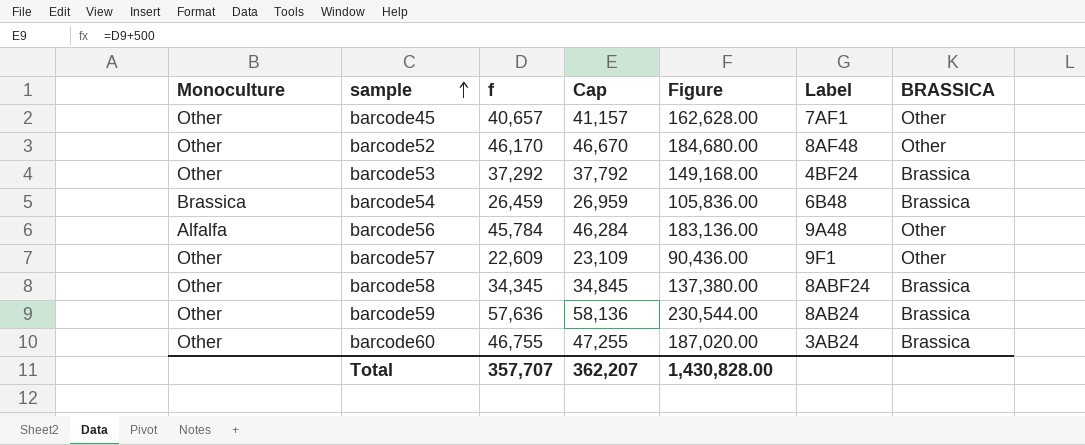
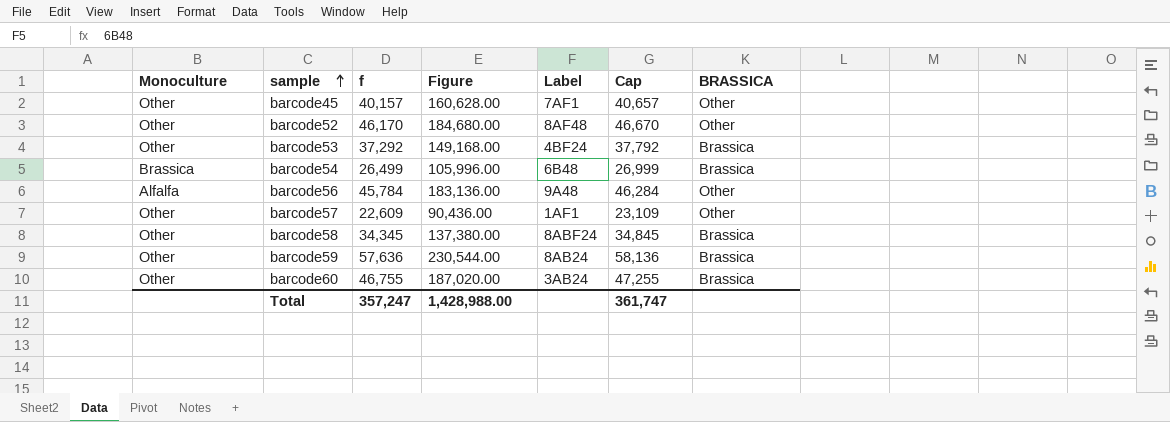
column Cap | position: 4 -> 6
barcode45 | f: 40,657 -> 40,157
barcode45 | Figure: 162,628.00 -> 160,628.00
barcode45 | Cap: 41,157 -> 40,657
barcode54 | f: 26,459 -> 26,499
barcode54 | Figure: 105,836.00 -> 105,996.00
barcode54 | Cap: 26,959 -> 26,999
barcode57 | Label: 9F1 -> 1AF1
Total | f: 357,707 -> 357,247
Total | Figure: 1,430,828.00 -> 1,428,988.00
Total | Cap: 362,207 -> 361,747

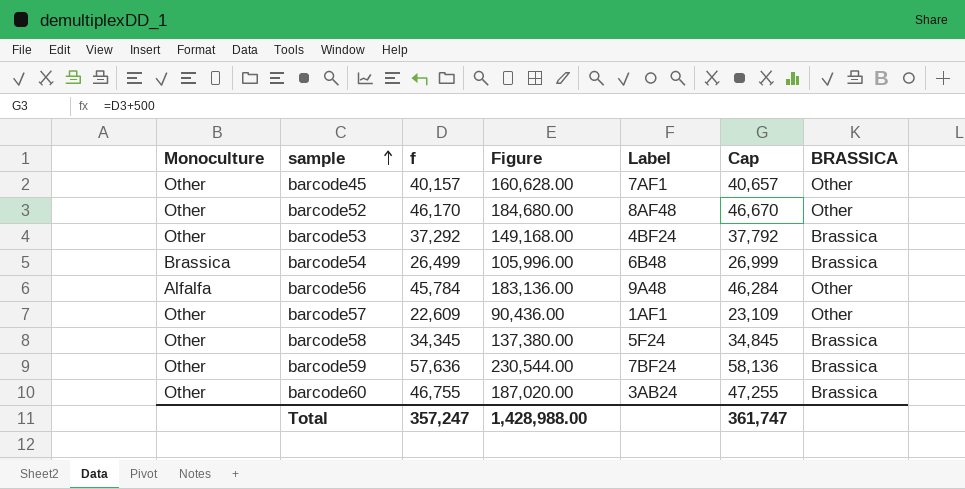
barcode58 | Label: 8ABF24 -> 5F24
barcode59 | Label: 8AB24 -> 7BF24

